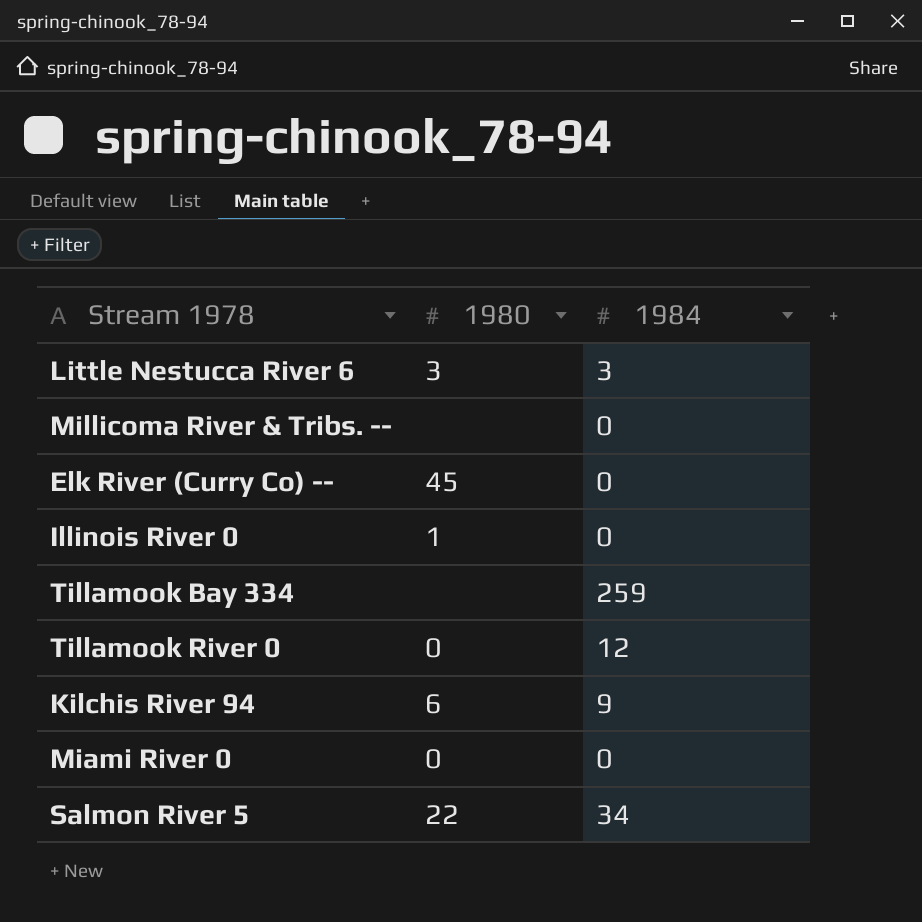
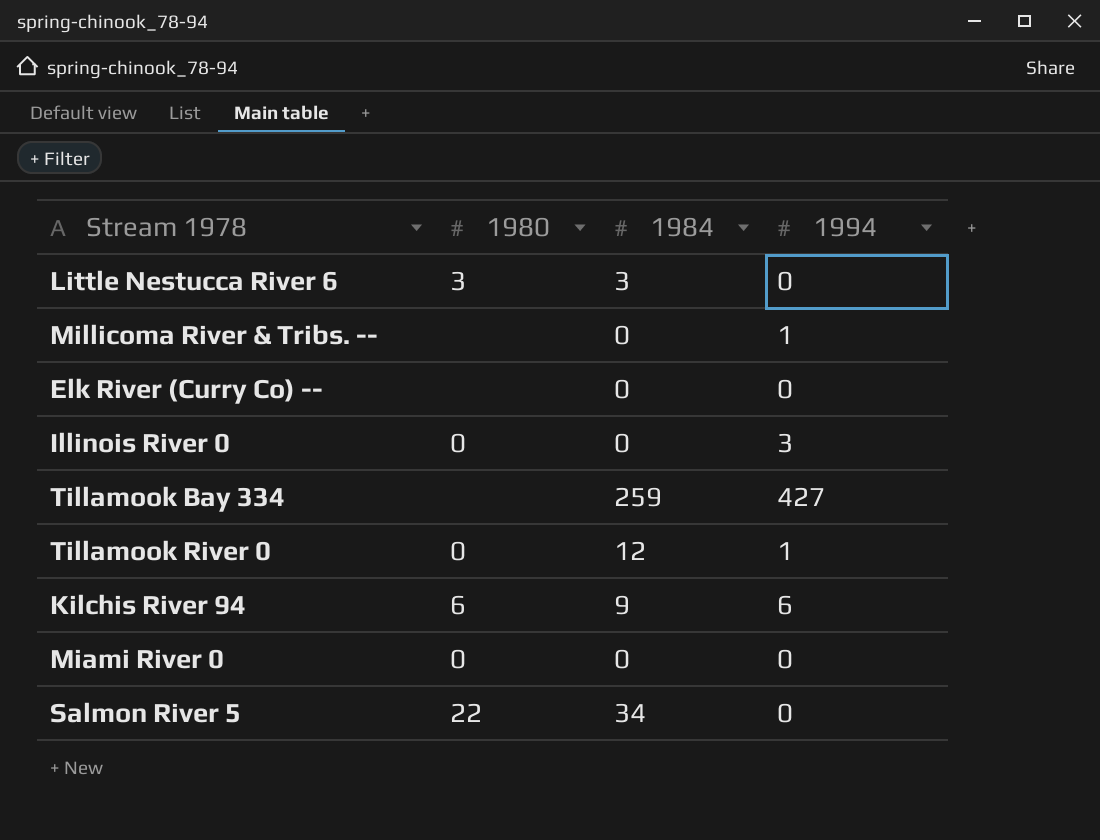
column 1994 | position: none -> 4
Elk River (Curry Co) -- | 1980: 45 -> none
Illinois River 0 | 1980: 1 -> 0

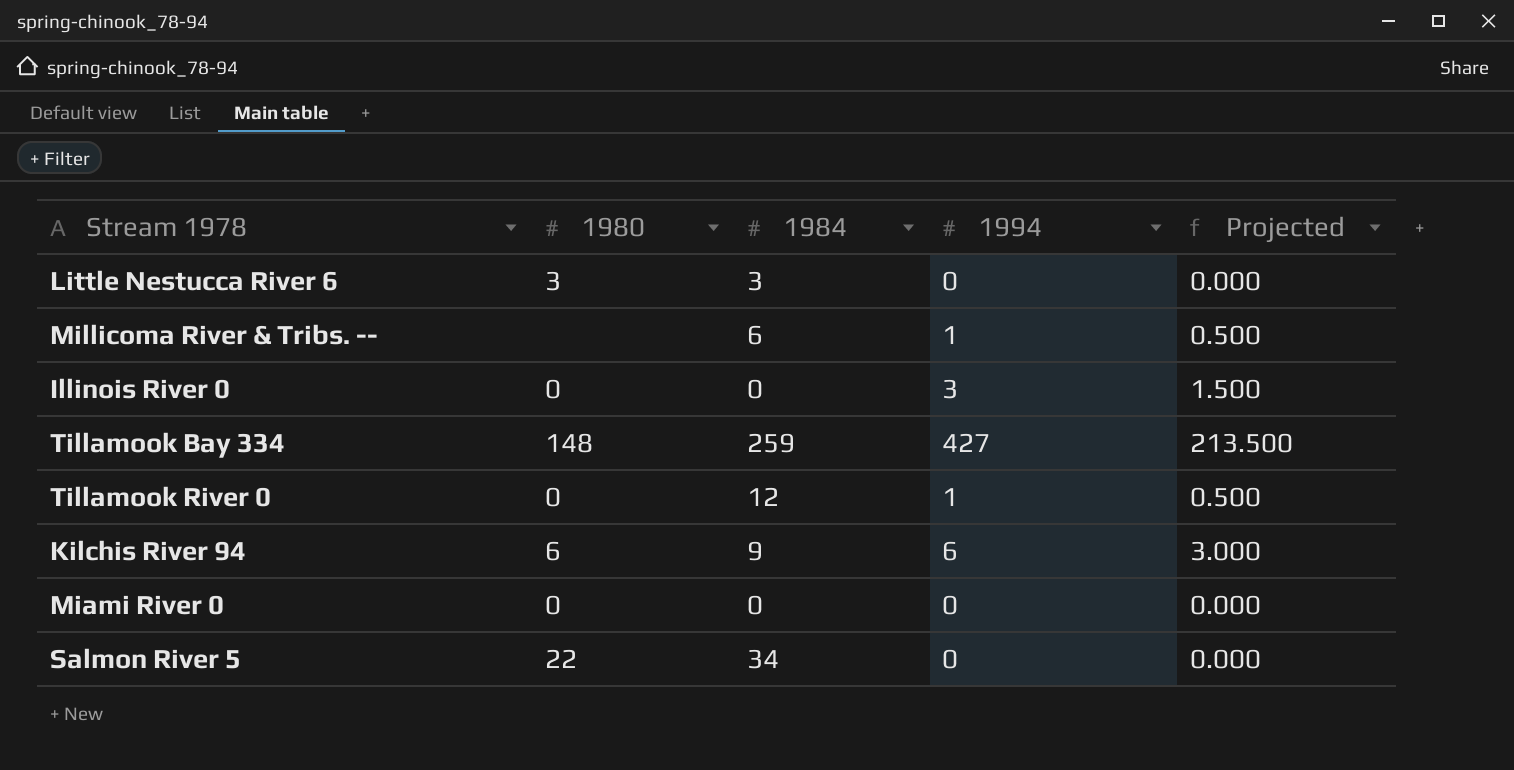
column Projected | formula: none -> [1994] * 0.5
row Elk River (Curry Co) --: none | 0 | 0 -> none
Millicoma River & Tribs. -- | 1984: 0 -> 6
Tillamook Bay 334 | 1980: none -> 148

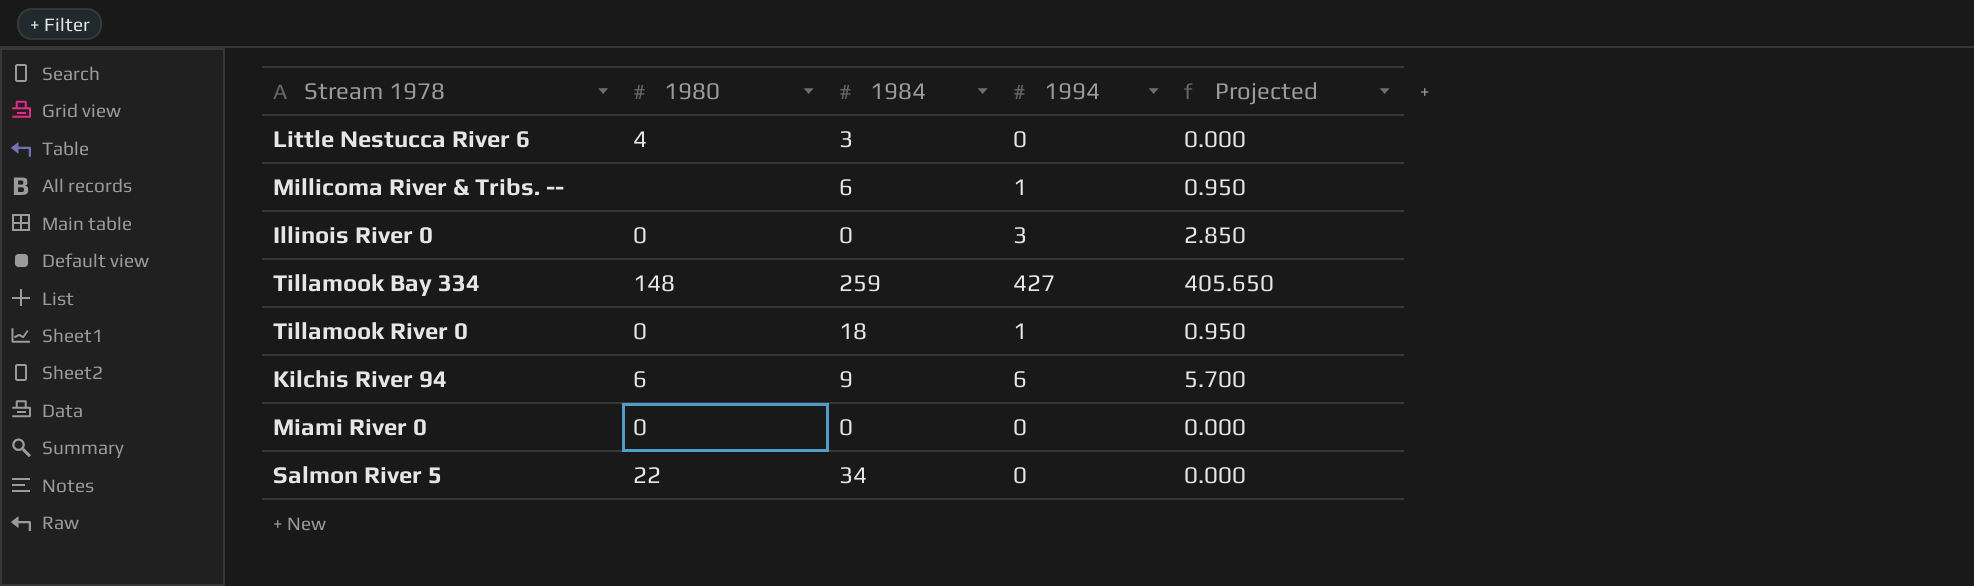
column Projected | formula: [1994] * 0.5 -> [1994] * 0.95
Little Nestucca River 6 | 1980: 3 -> 4
Tillamook River 0 | 1984: 12 -> 18

